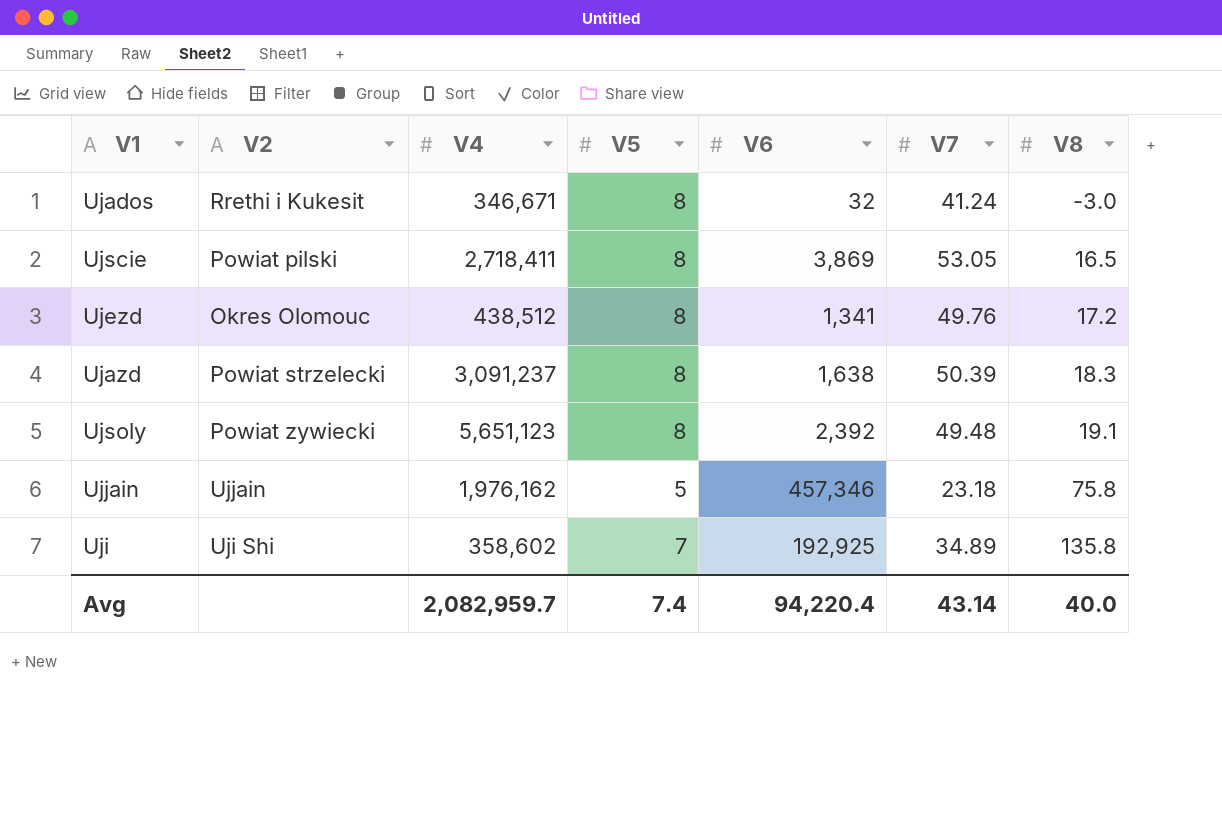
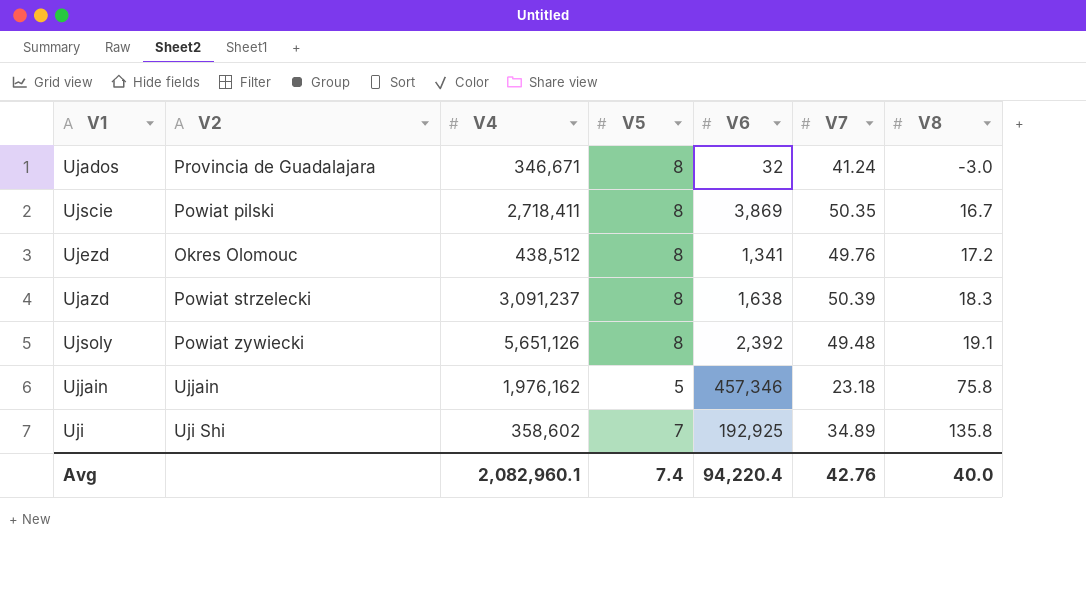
Ujados | V2: Rrethi i Kukesit -> Provincia de Guadalajara
Ujscie | V7: 53.05 -> 50.35
Ujscie | V8: 16.5 -> 16.7
Ujsoly | V4: 5,651,123 -> 5,651,126
Avg | V4: 2,082,959.7 -> 2,082,960.1
Avg | V7: 43.14 -> 42.76

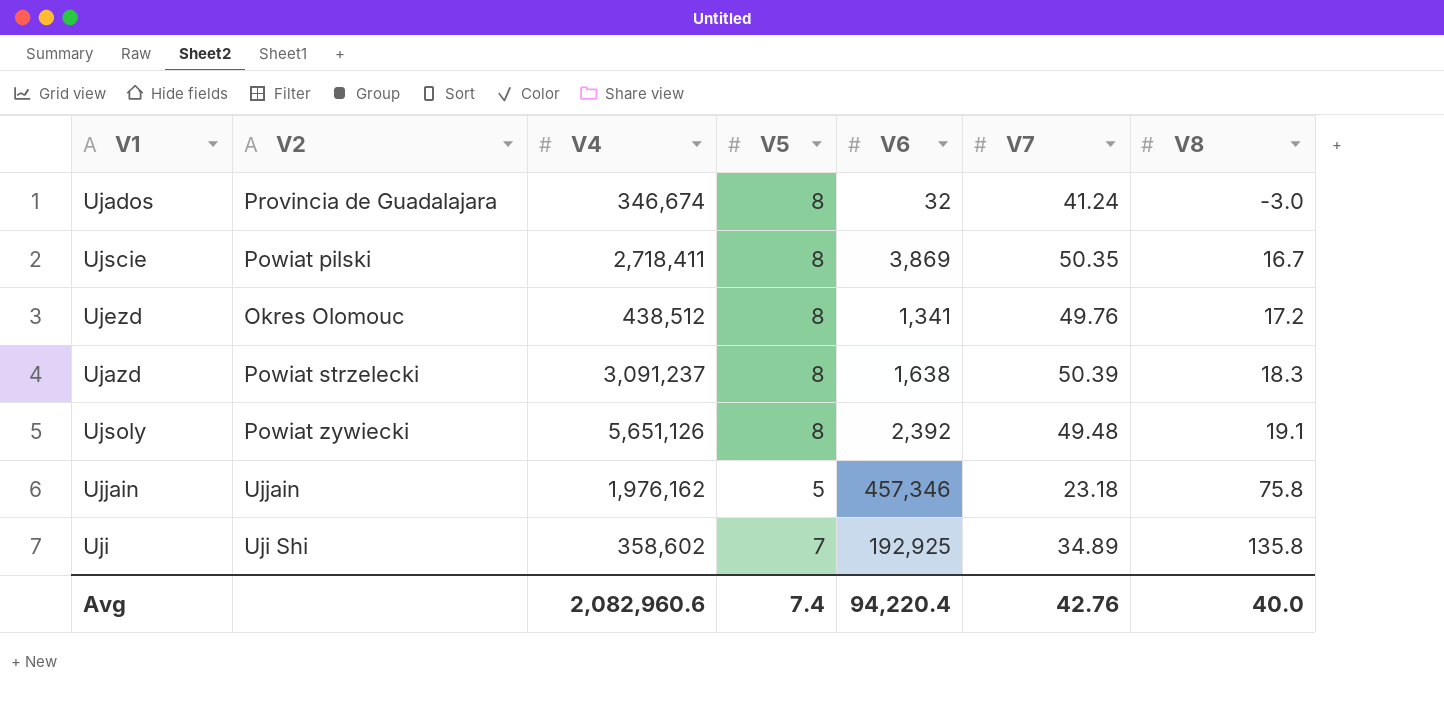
Ujados | V4: 346,671 -> 346,674
Avg | V4: 2,082,960.1 -> 2,082,960.6

